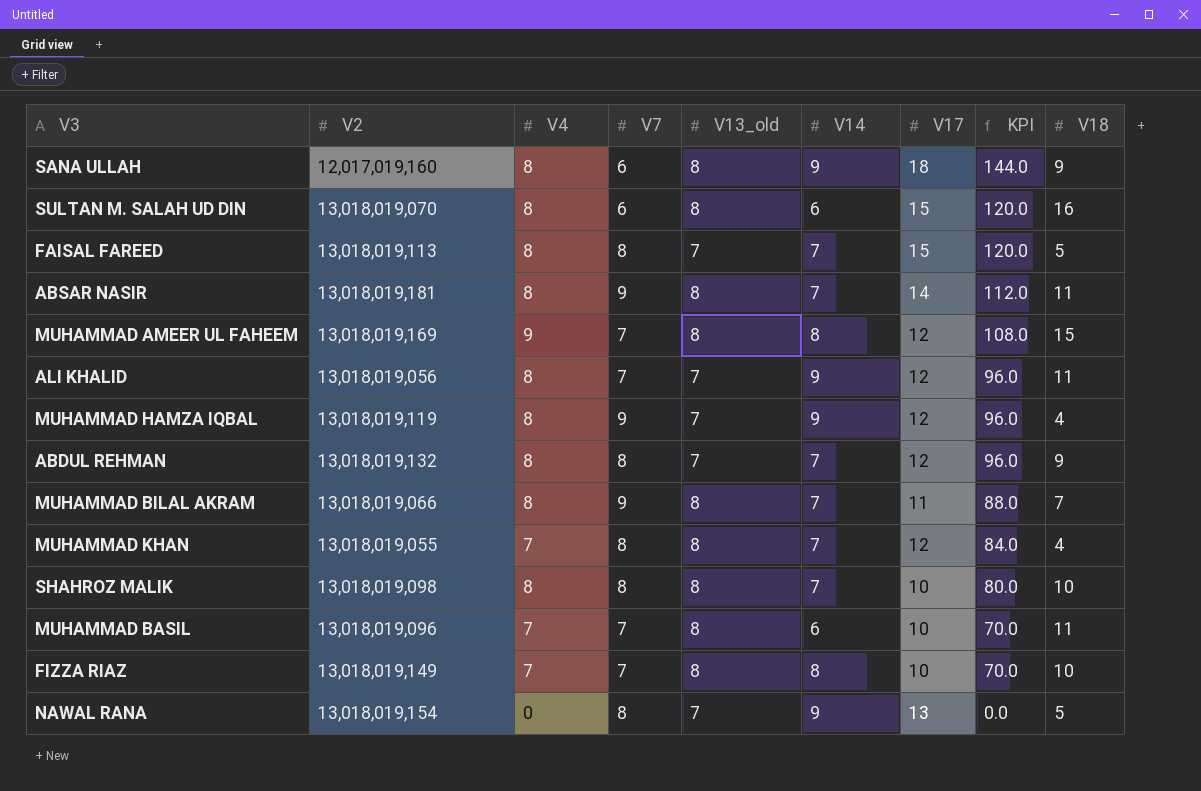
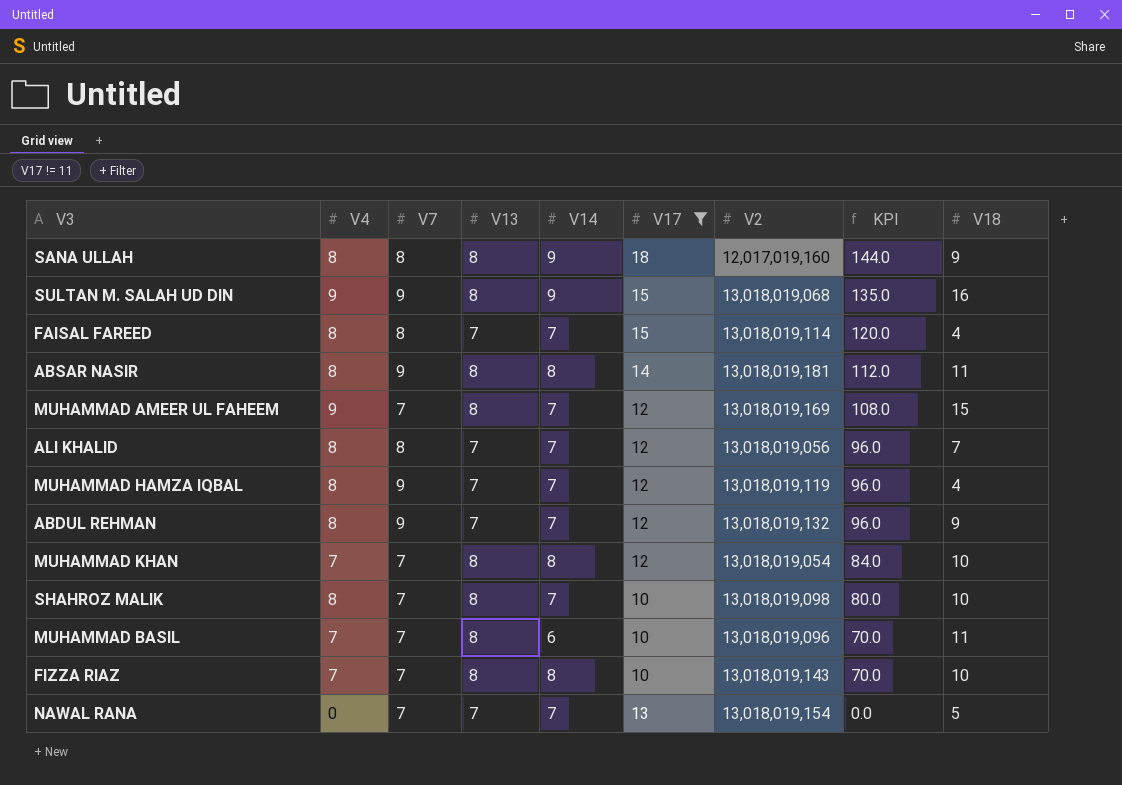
filter: none -> V17 != 11
column name: V13_old -> V13
column V2 | position: 2 -> 7
SANA ULLAH | V7: 6 -> 8
SULTAN M. SALAH UD DIN | V4: 8 -> 9
SULTAN M. SALAH UD DIN | V7: 6 -> 9
SULTAN M. SALAH UD DIN | V14: 6 -> 9
SULTAN M. SALAH UD DIN | V2: 13,018,019,070 -> 13,018,019,068
SULTAN M. SALAH UD DIN | KPI: 120.0 -> 135.0
FAISAL FAREED | V2: 13,018,019,113 -> 13,018,019,114
FAISAL FAREED | V18: 5 -> 4
ABSAR NASIR | V14: 7 -> 8
MUHAMMAD AMEER UL FAHEEM | V14: 8 -> 7
ALI KHALID | V7: 7 -> 8
ALI KHALID | V14: 9 -> 7
ALI KHALID | V18: 11 -> 7
MUHAMMAD HAMZA IQBAL | V14: 9 -> 7
ABDUL REHMAN | V7: 8 -> 9
MUHAMMAD KHAN | V7: 8 -> 7
MUHAMMAD KHAN | V14: 7 -> 8
MUHAMMAD KHAN | V2: 13,018,019,055 -> 13,018,019,054
MUHAMMAD KHAN | V18: 4 -> 10
SHAHROZ MALIK | V7: 8 -> 7
FIZZA RIAZ | V2: 13,018,019,149 -> 13,018,019,143
NAWAL RANA | V7: 8 -> 7
NAWAL RANA | V14: 9 -> 7

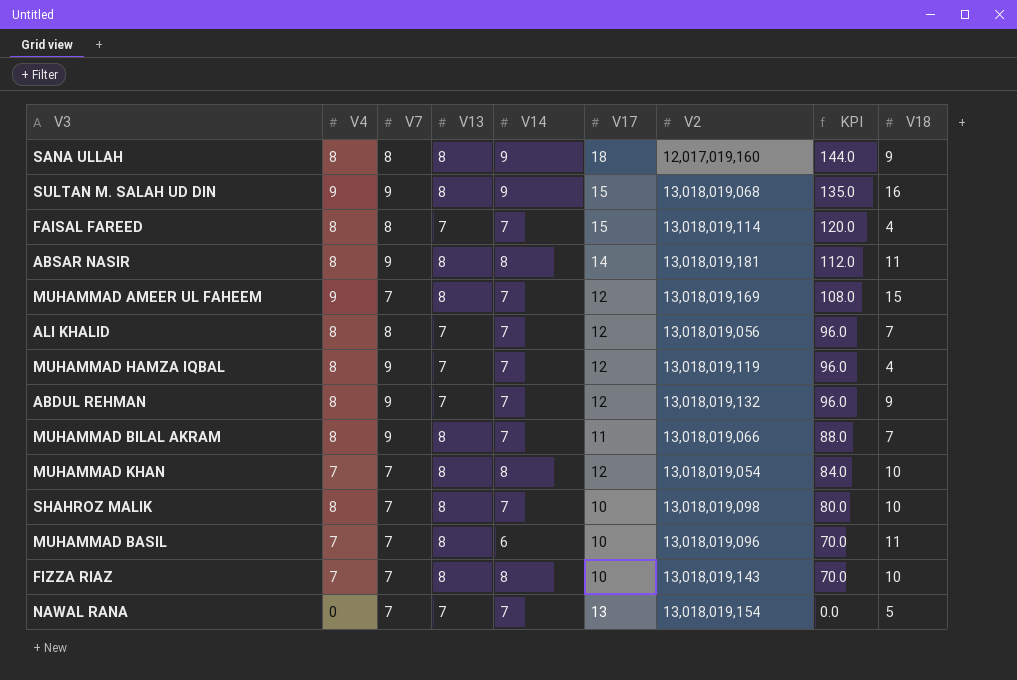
filter: V17 != 11 -> none

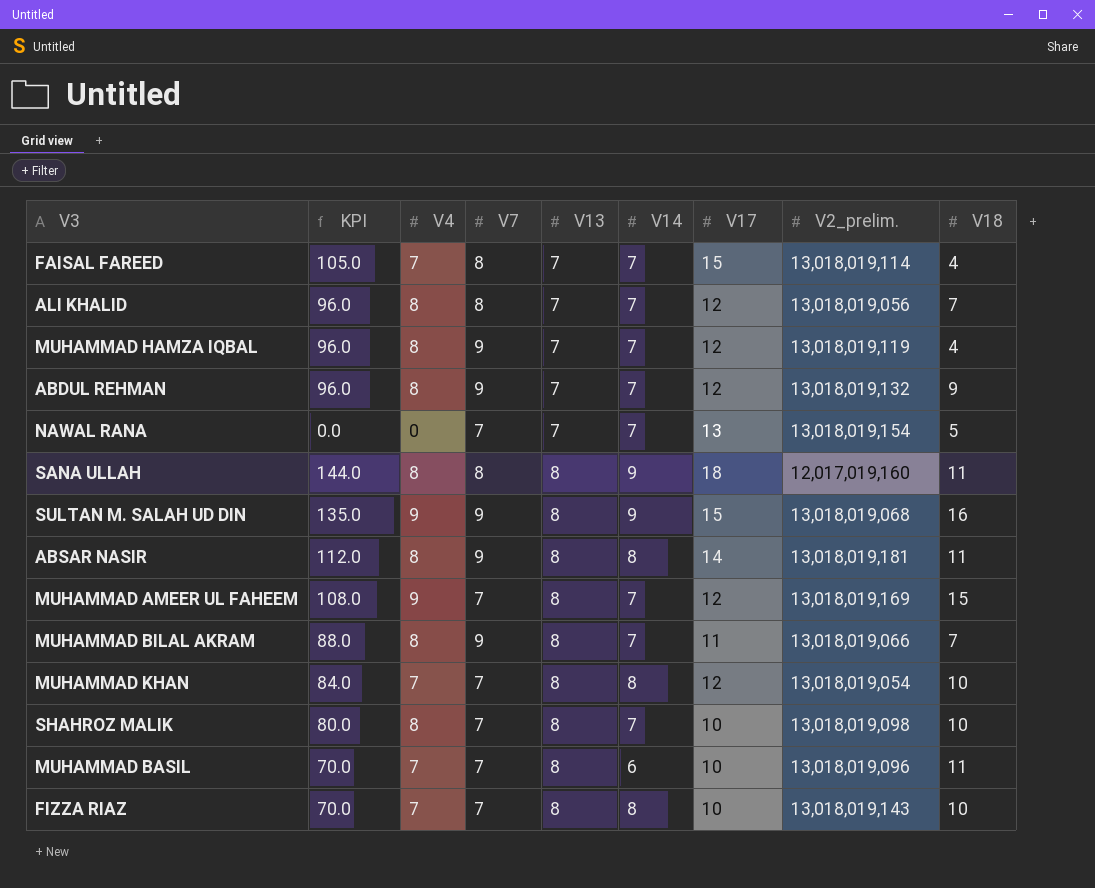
row order: KPI descending -> V13 ascending
column KPI | position: 8 -> 2
column name: V2 -> V2_prelim.
FAISAL FAREED | KPI: 120.0 -> 105.0
FAISAL FAREED | V4: 8 -> 7
SANA ULLAH | V18: 9 -> 11

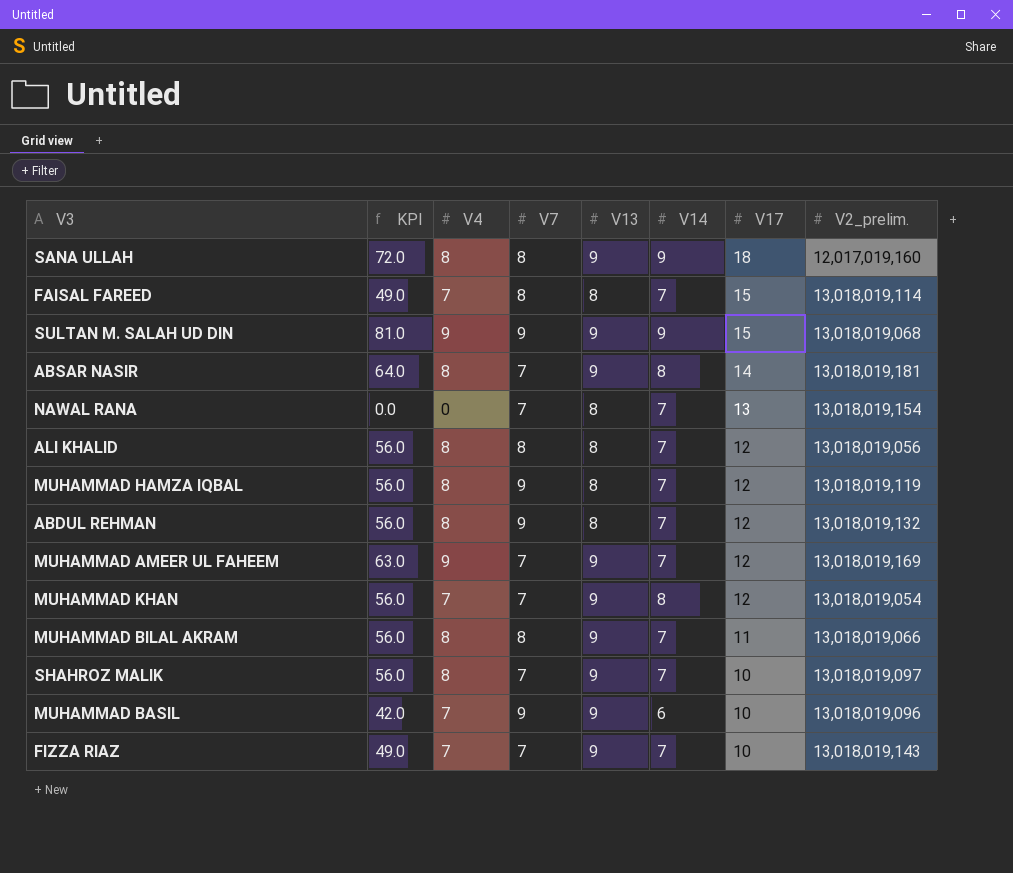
row order: V13 ascending -> V17 descending
column V18 | position: 9 -> none
column KPI | formula: [V4] * [V17] -> [V4] * [V14]
SANA ULLAH | V13: 8 -> 9
FAISAL FAREED | V13: 7 -> 8
SULTAN M. SALAH UD DIN | V13: 8 -> 9
ABSAR NASIR | V7: 9 -> 7
ABSAR NASIR | V13: 8 -> 9
NAWAL RANA | V13: 7 -> 8
ALI KHALID | V13: 7 -> 8
MUHAMMAD HAMZA IQBAL | V13: 7 -> 8
ABDUL REHMAN | V13: 7 -> 8
MUHAMMAD AMEER UL FAHEEM | V13: 8 -> 9
MUHAMMAD KHAN | V13: 8 -> 9
MUHAMMAD BILAL AKRAM | V7: 9 -> 8
MUHAMMAD BILAL AKRAM | V13: 8 -> 9
SHAHROZ MALIK | V13: 8 -> 9
SHAHROZ MALIK | V2_prelim.: 13,018,019,098 -> 13,018,019,097
MUHAMMAD BASIL | V7: 7 -> 9
MUHAMMAD BASIL | V13: 8 -> 9
FIZZA RIAZ | V13: 8 -> 9
FIZZA RIAZ | V14: 8 -> 7

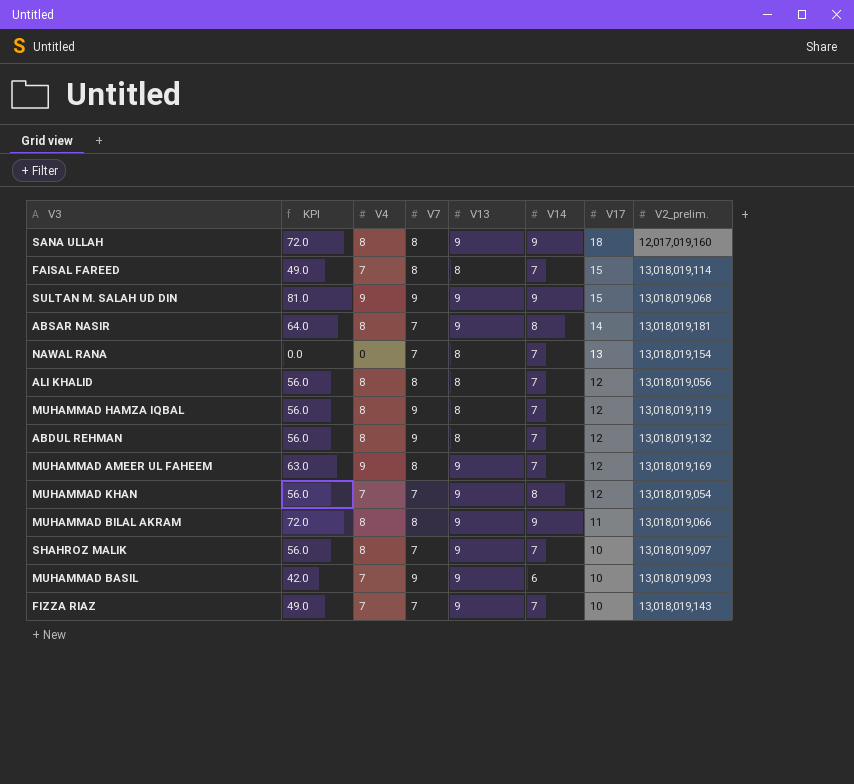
MUHAMMAD AMEER UL FAHEEM | V7: 7 -> 8
MUHAMMAD BILAL AKRAM | KPI: 56.0 -> 72.0
MUHAMMAD BILAL AKRAM | V14: 7 -> 9
MUHAMMAD BASIL | V2_prelim.: 13,018,019,096 -> 13,018,019,093

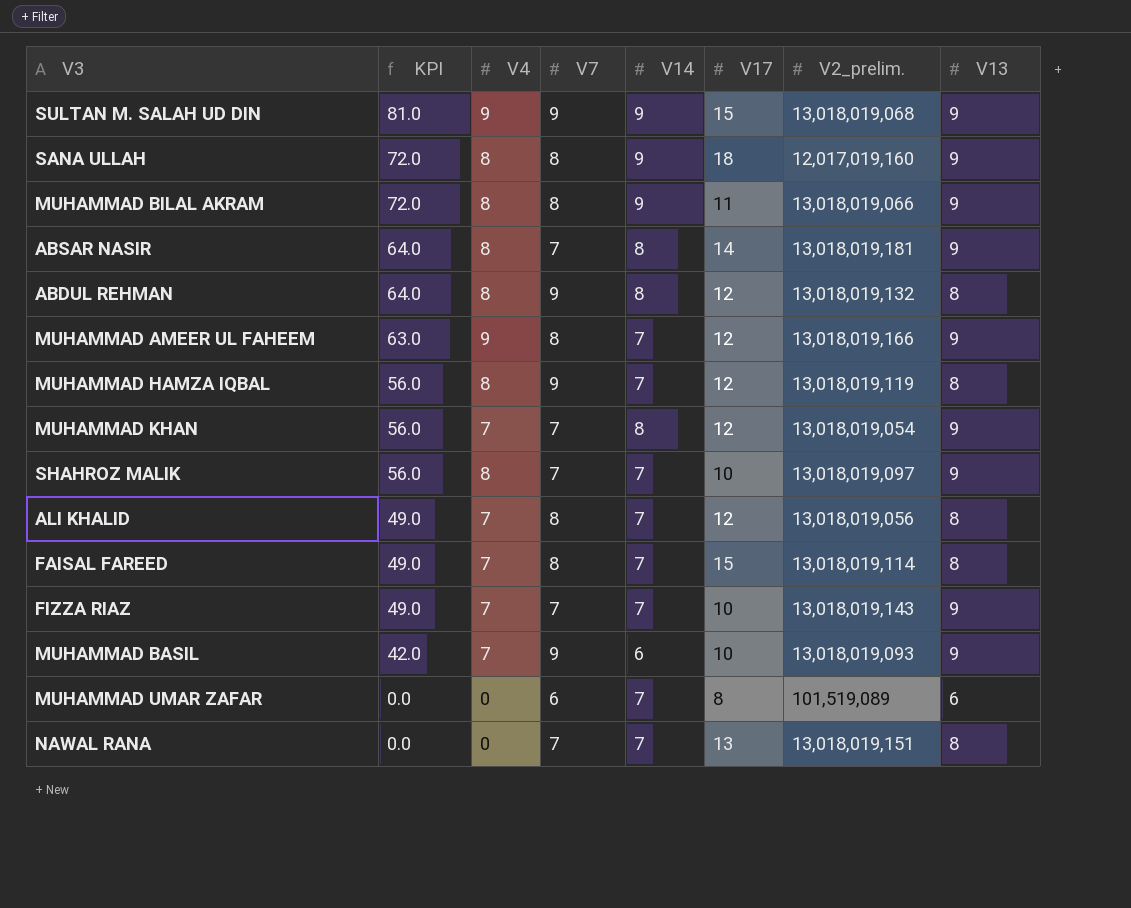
row order: V17 descending -> KPI descending
column V13 | position: 5 -> 8
ABDUL REHMAN | KPI: 56.0 -> 64.0
ABDUL REHMAN | V14: 7 -> 8
MUHAMMAD AMEER UL FAHEEM | V2_prelim.: 13,018,019,169 -> 13,018,019,166
ALI KHALID | KPI: 56.0 -> 49.0
ALI KHALID | V4: 8 -> 7
row MUHAMMAD UMAR ZAFAR: none -> 0.0 | 0 | 6 | 7 | 8 | 101,519,089 | 6
NAWAL RANA | V2_prelim.: 13,018,019,154 -> 13,018,019,151

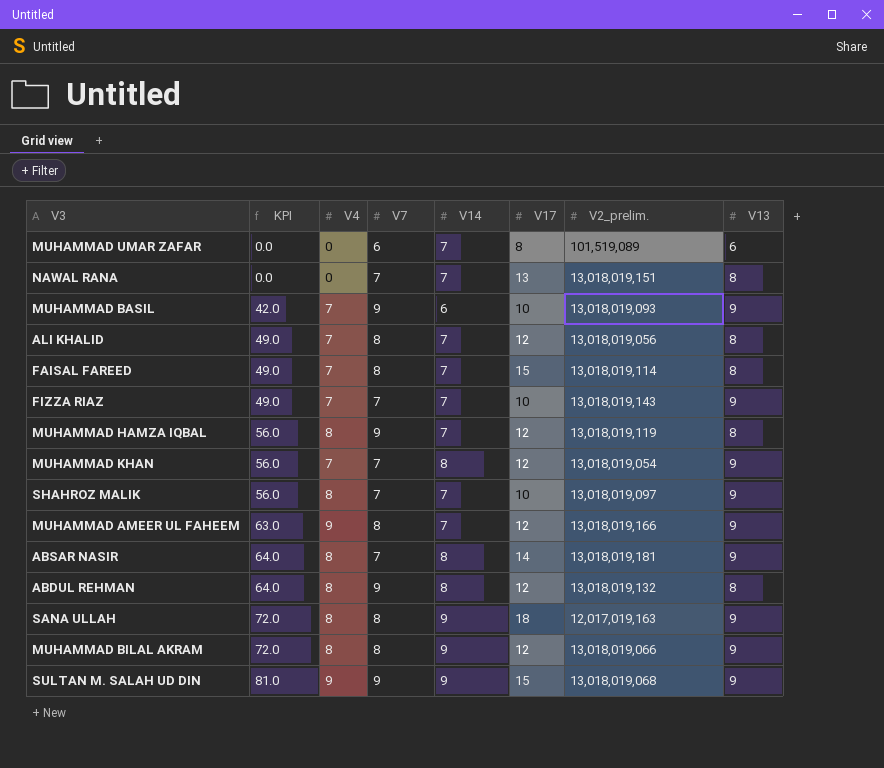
row order: KPI descending -> KPI ascending
SANA ULLAH | V2_prelim.: 12,017,019,160 -> 12,017,019,163
MUHAMMAD BILAL AKRAM | V17: 11 -> 12

